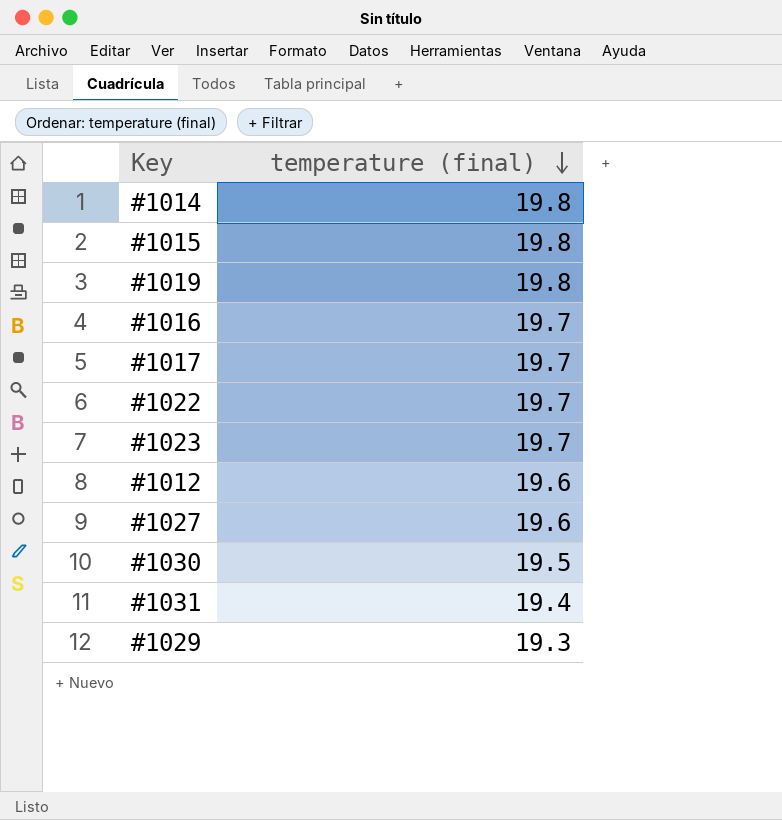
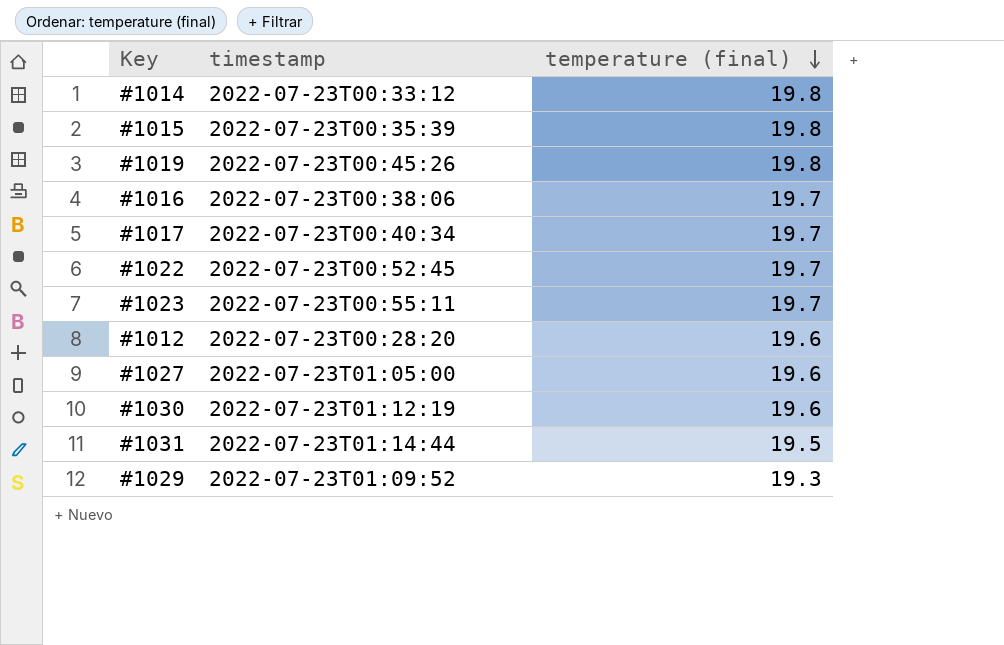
column timestamp | position: none -> 2
#1030 | temperature (final): 19.5 -> 19.6
#1031 | temperature (final): 19.4 -> 19.5

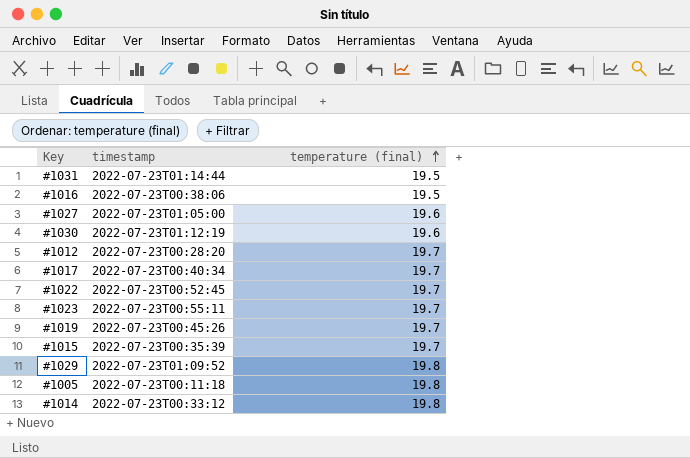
row order: temperature (final) descending -> temperature (final) ascending
#1016 | temperature (final): 19.7 -> 19.5
#1012 | temperature (final): 19.6 -> 19.7
#1019 | temperature (final): 19.8 -> 19.7
#1015 | temperature (final): 19.8 -> 19.7
#1029 | temperature (final): 19.3 -> 19.8
row #1005: none -> 2022-07-23T00:11:18 | 19.8

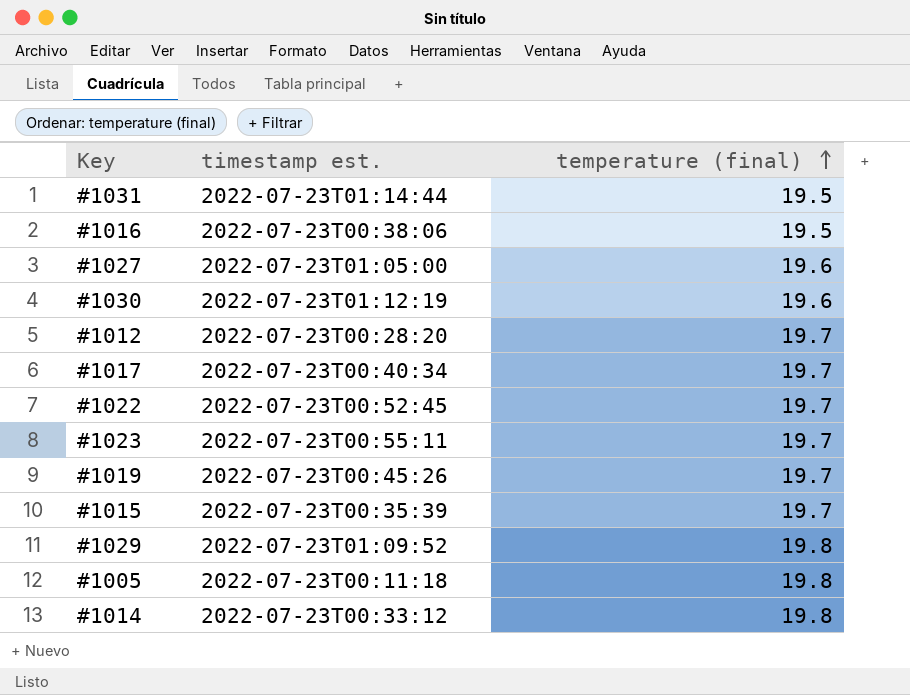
column name: timestamp -> timestamp est.

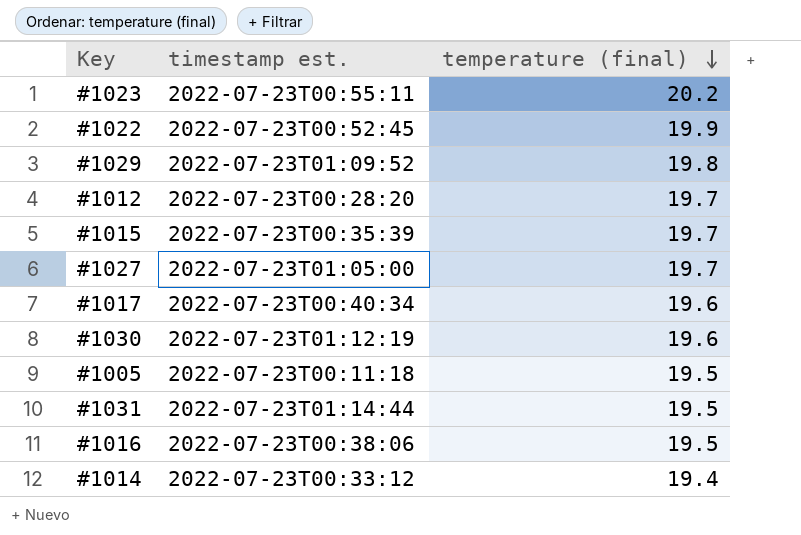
row order: temperature (final) ascending -> temperature (final) descending
row #1019: 2022-07-23T00:45:26 | 19.7 -> none
#1023 | temperature (final): 19.7 -> 20.2
#1022 | temperature (final): 19.7 -> 19.9
#1027 | temperature (final): 19.6 -> 19.7
#1017 | temperature (final): 19.7 -> 19.6
#1005 | temperature (final): 19.8 -> 19.5
#1014 | temperature (final): 19.8 -> 19.4

